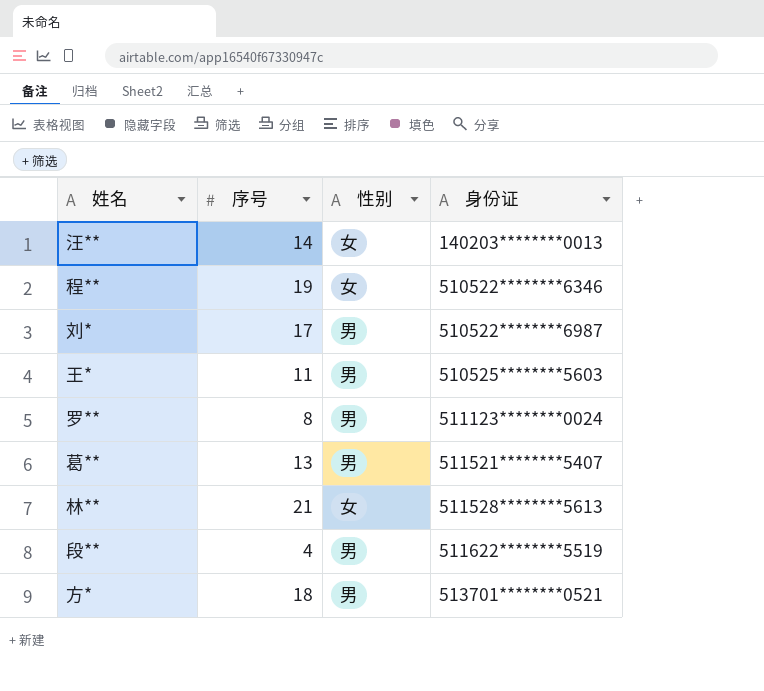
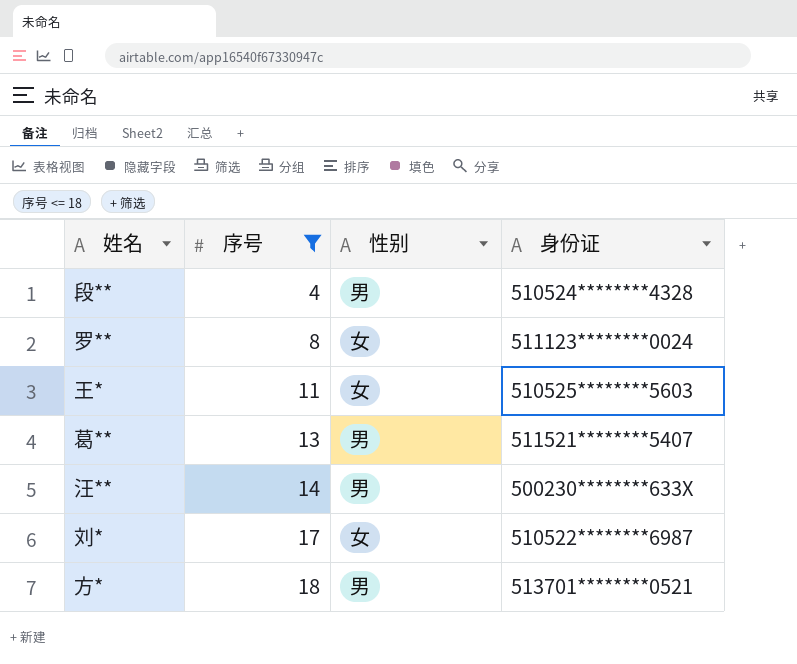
filter: none -> 序号 <= 18
row order: 身份证 ascending -> 序号 ascending
段** | 身份证: 511622********5519 -> 510524********4328
罗** | 性别: 男 -> 女
王* | 性别: 男 -> 女
汪** | 性别: 女 -> 男
汪** | 身份证: 140203********0013 -> 500230********633X
刘* | 性别: 男 -> 女

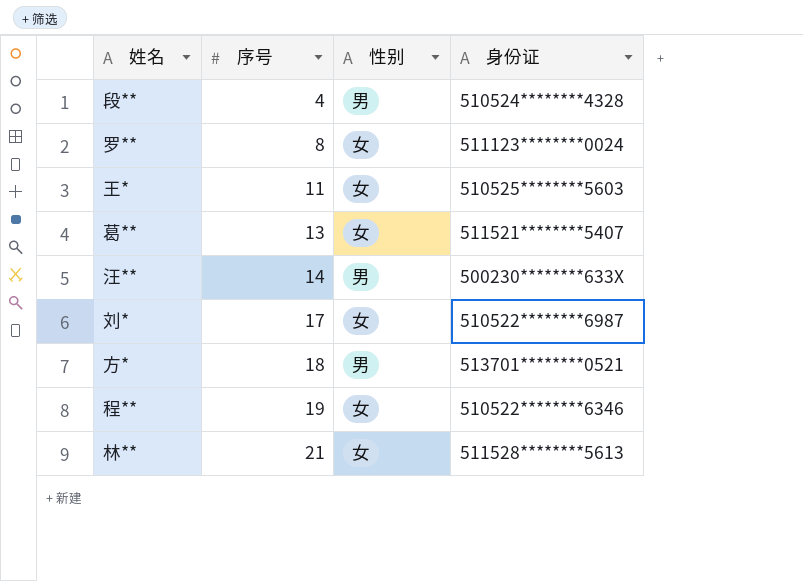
filter: 序号 <= 18 -> none
葛** | 性别: 男 -> 女

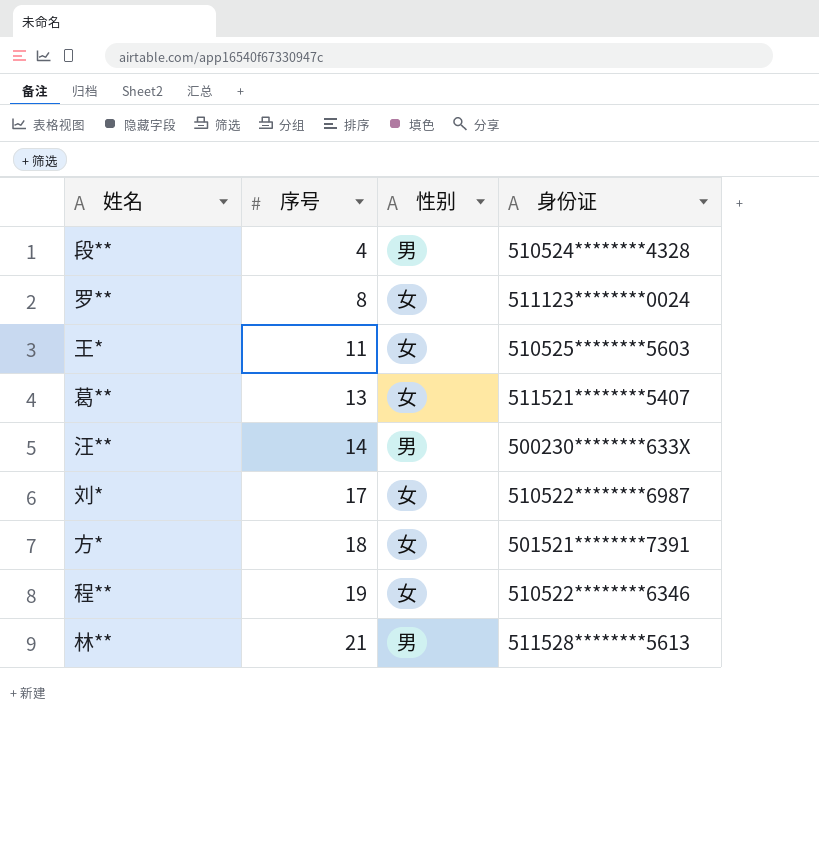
方* | 性别: 男 -> 女
方* | 身份证: 513701********0521 -> 501521********7391
林** | 性别: 女 -> 男

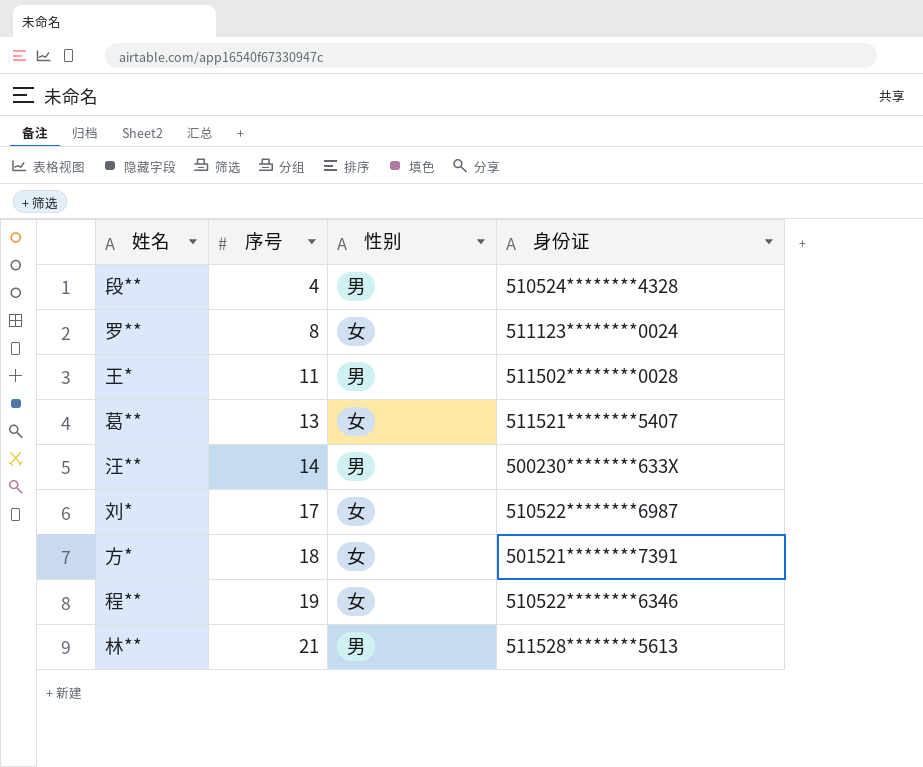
王* | 性别: 女 -> 男
王* | 身份证: 510525********5603 -> 511502********0028

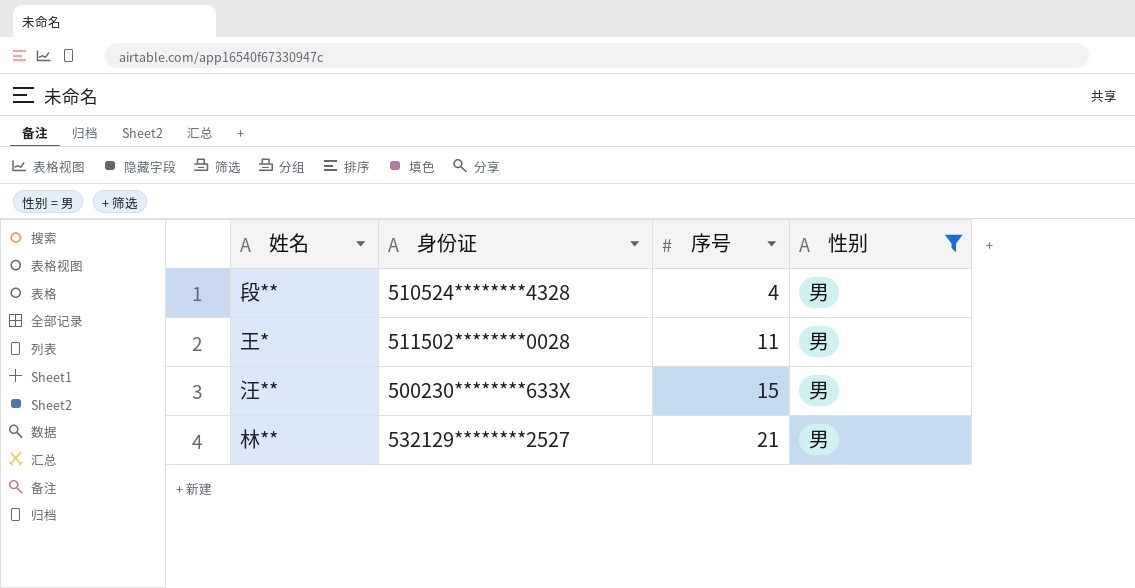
filter: none -> 性别 = 男
column 身份证 | position: 4 -> 2
汪** | 序号: 14 -> 15
林** | 身份证: 511528********5613 -> 532129********2527

